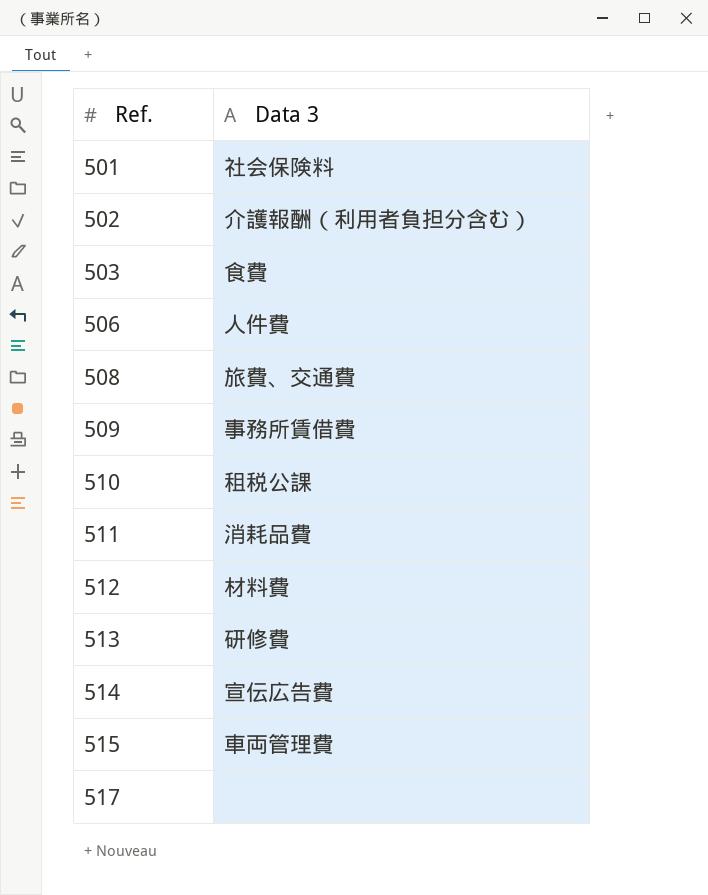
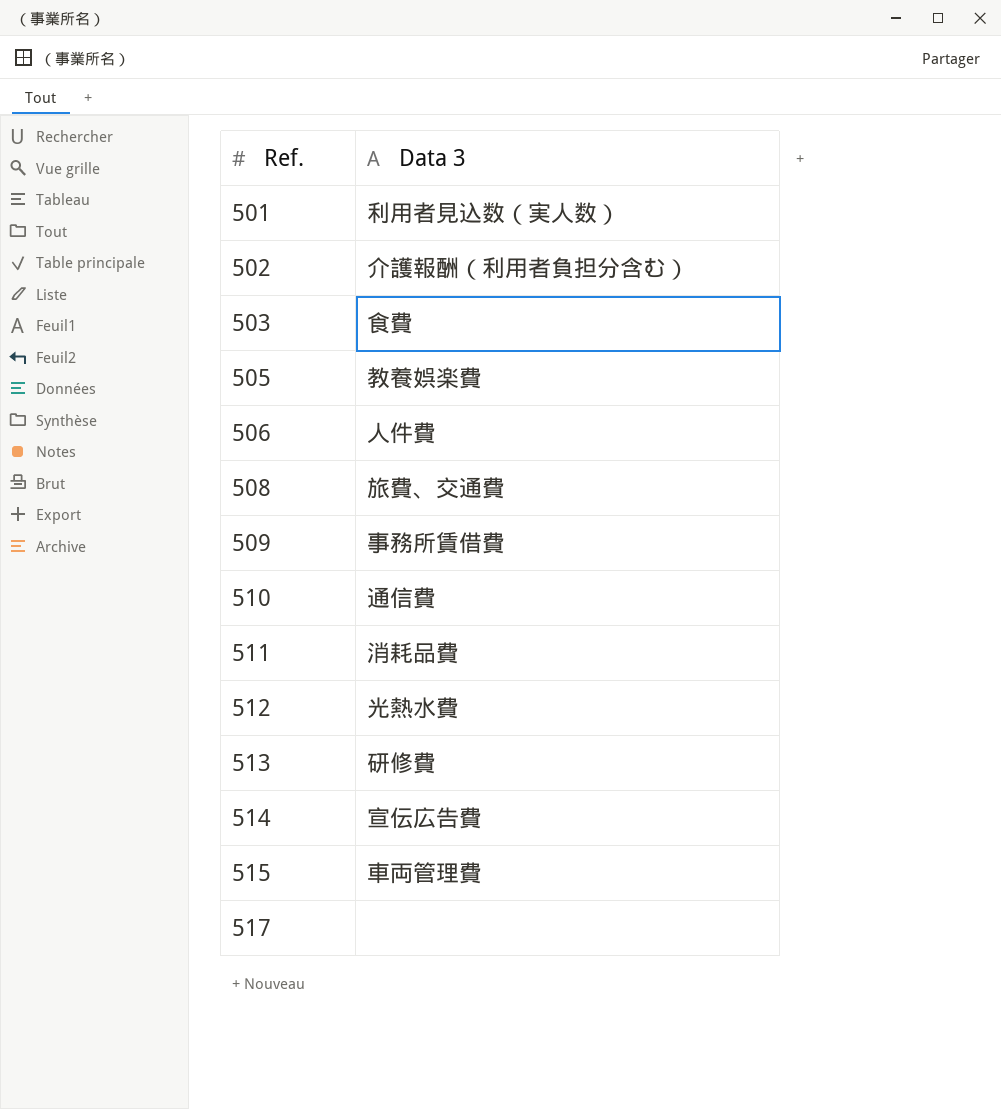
501 | Data 3: 社会保険料 -> 利用者見込数（実人数）
row 505: none -> 教養娯楽費
510 | Data 3: 租税公課 -> 通信費
512 | Data 3: 材料費 -> 光熱水費

